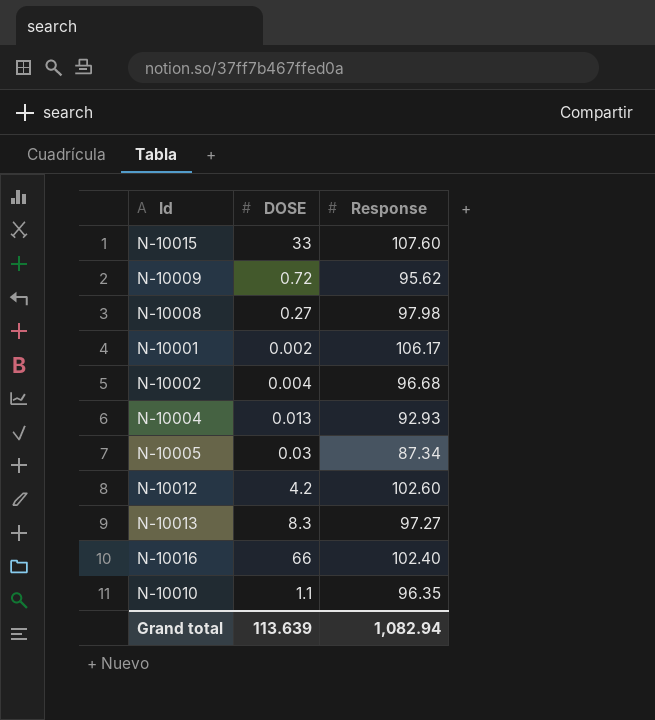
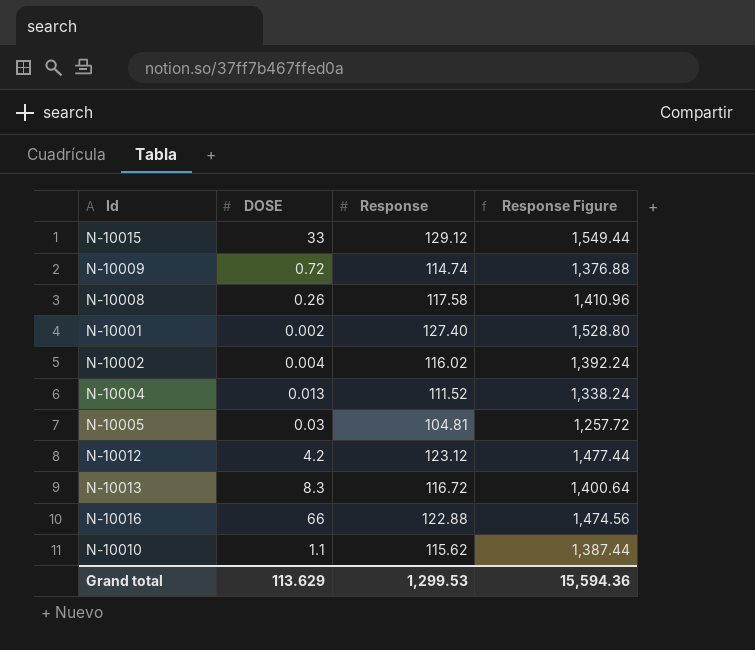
column Response Figure | formula: none -> [Response] * 12
N-10015 | Response: 107.60 -> 129.12
N-10009 | Response: 95.62 -> 114.74
N-10008 | DOSE: 0.27 -> 0.26
N-10008 | Response: 97.98 -> 117.58
N-10001 | Response: 106.17 -> 127.40
N-10002 | Response: 96.68 -> 116.02
N-10004 | Response: 92.93 -> 111.52
N-10005 | Response: 87.34 -> 104.81
N-10012 | Response: 102.60 -> 123.12
N-10013 | Response: 97.27 -> 116.72
N-10016 | Response: 102.40 -> 122.88
N-10010 | Response: 96.35 -> 115.62
Grand total | DOSE: 113.639 -> 113.629
Grand total | Response: 1,082.94 -> 1,299.53

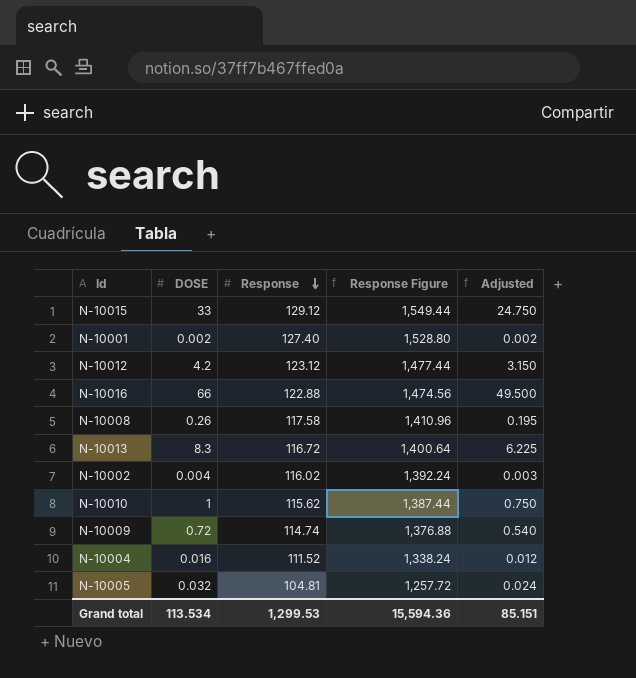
row order: none -> Response descending
column Adjusted | formula: none -> [DOSE] * 0.75
N-10010 | DOSE: 1.1 -> 1
N-10004 | DOSE: 0.013 -> 0.016
N-10005 | DOSE: 0.03 -> 0.032
Grand total | DOSE: 113.629 -> 113.534

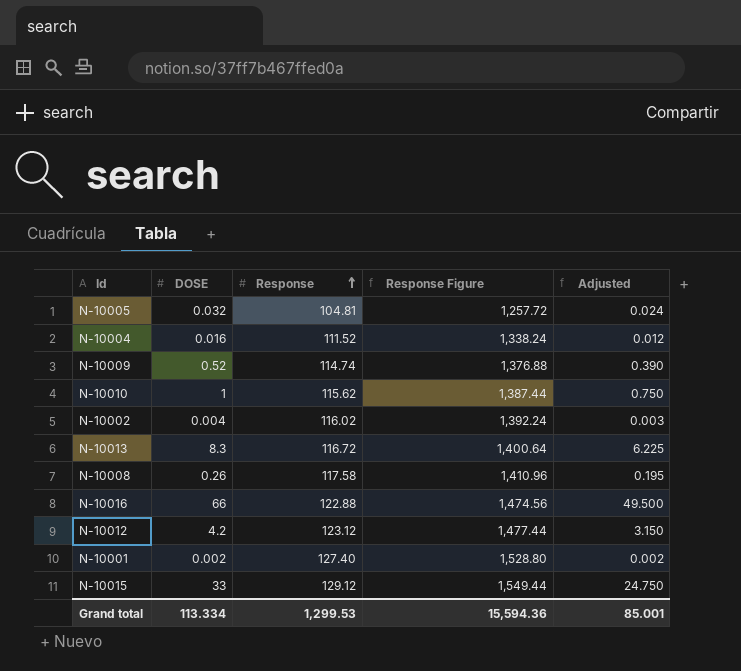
row order: Response descending -> Response ascending
N-10009 | DOSE: 0.72 -> 0.52
N-10009 | Adjusted: 0.540 -> 0.390
Grand total | DOSE: 113.534 -> 113.334
Grand total | Adjusted: 85.151 -> 85.001

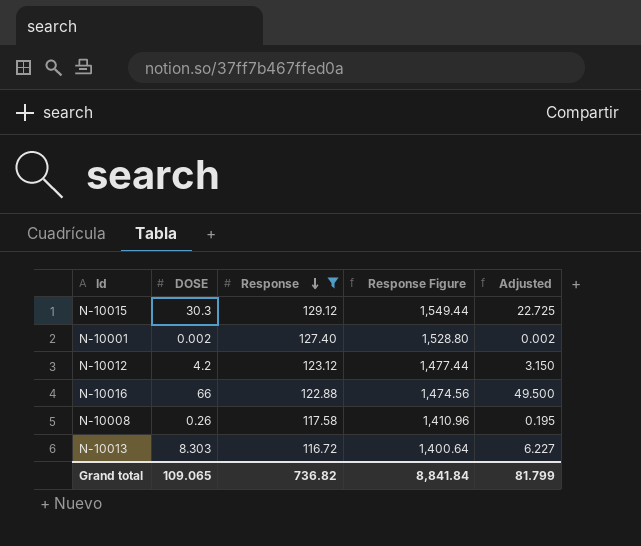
filter: none -> Response >= 116.72
row order: Response ascending -> Response descending
N-10015 | DOSE: 33 -> 30.3
N-10015 | Adjusted: 24.750 -> 22.725
N-10013 | DOSE: 8.3 -> 8.303
N-10013 | Adjusted: 6.225 -> 6.227
Grand total | DOSE: 113.334 -> 109.065
Grand total | Response: 1,299.53 -> 736.82
Grand total | Response Figure: 15,594.36 -> 8,841.84
Grand total | Adjusted: 85.001 -> 81.799

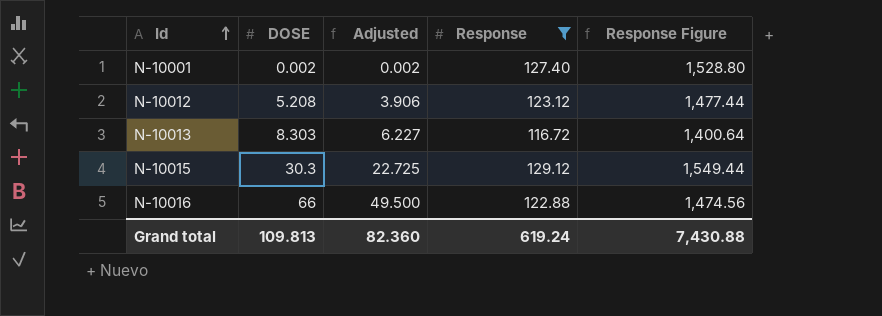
row order: Response descending -> Id ascending
column Adjusted | position: 5 -> 3
row N-10008: 0.26 | 117.58 | 1,410.96 | 0.195 -> none
N-10012 | DOSE: 4.2 -> 5.208
N-10012 | Adjusted: 3.150 -> 3.906
Grand total | DOSE: 109.065 -> 109.813
Grand total | Adjusted: 81.799 -> 82.360
Grand total | Response: 736.82 -> 619.24
Grand total | Response Figure: 8,841.84 -> 7,430.88

